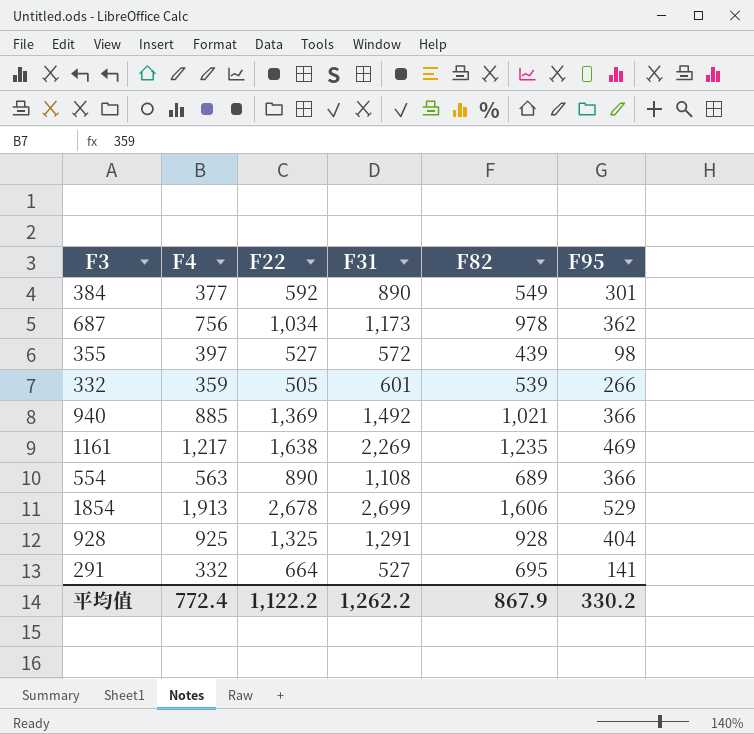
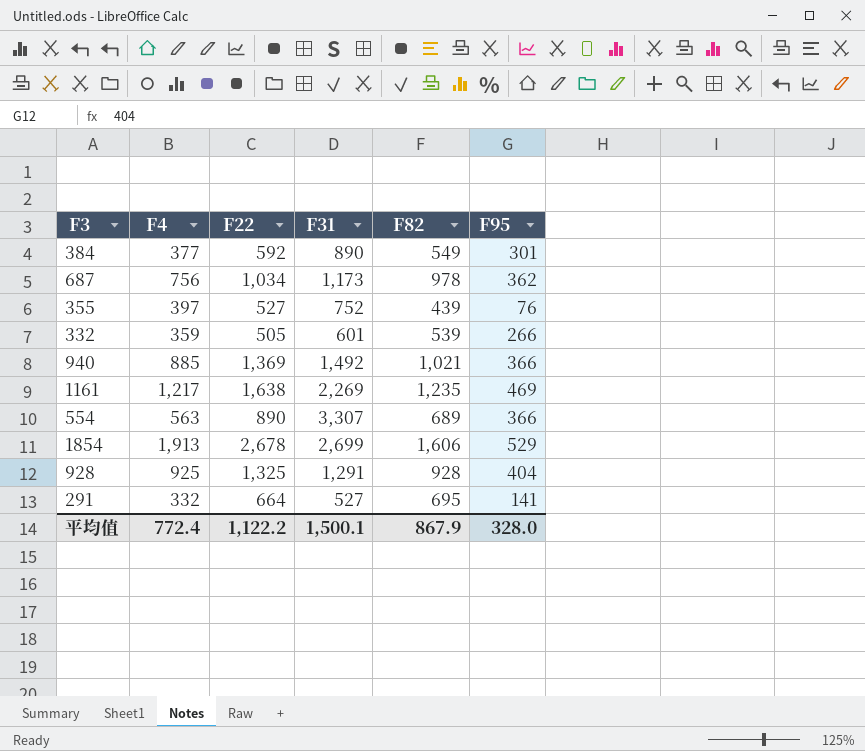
355 | F31: 572 -> 752
355 | F95: 98 -> 76
554 | F31: 1,108 -> 3,307
平均值 | F31: 1,262.2 -> 1,500.1
平均值 | F95: 330.2 -> 328.0

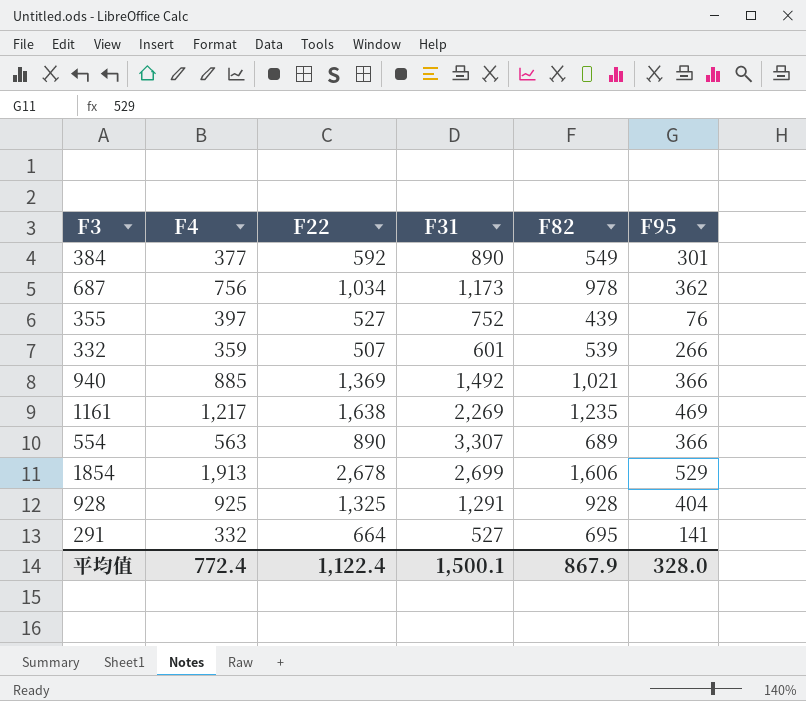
332 | F22: 505 -> 507
平均值 | F22: 1,122.2 -> 1,122.4

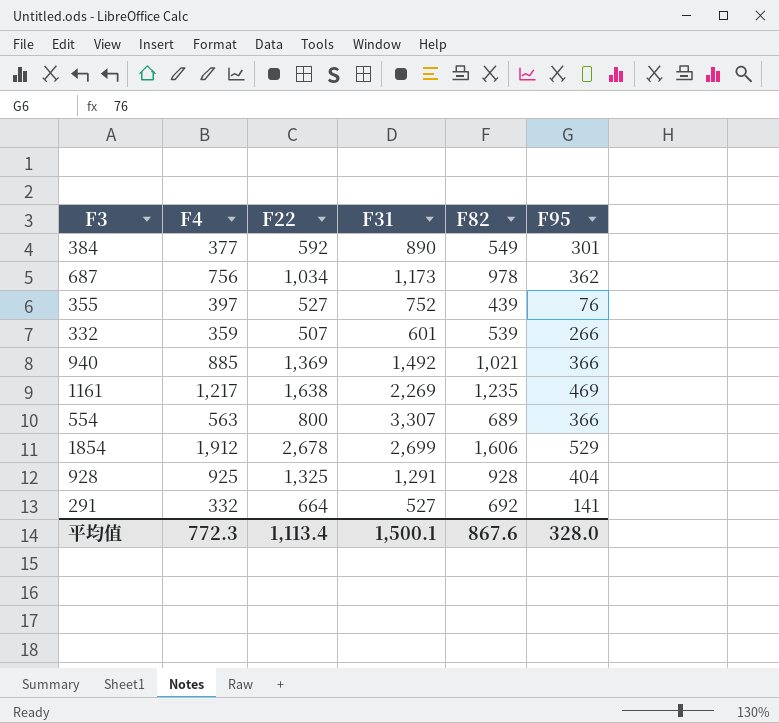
554 | F22: 890 -> 800
1854 | F4: 1,913 -> 1,912
291 | F82: 695 -> 692
平均值 | F4: 772.4 -> 772.3
平均值 | F22: 1,122.4 -> 1,113.4
平均值 | F82: 867.9 -> 867.6

